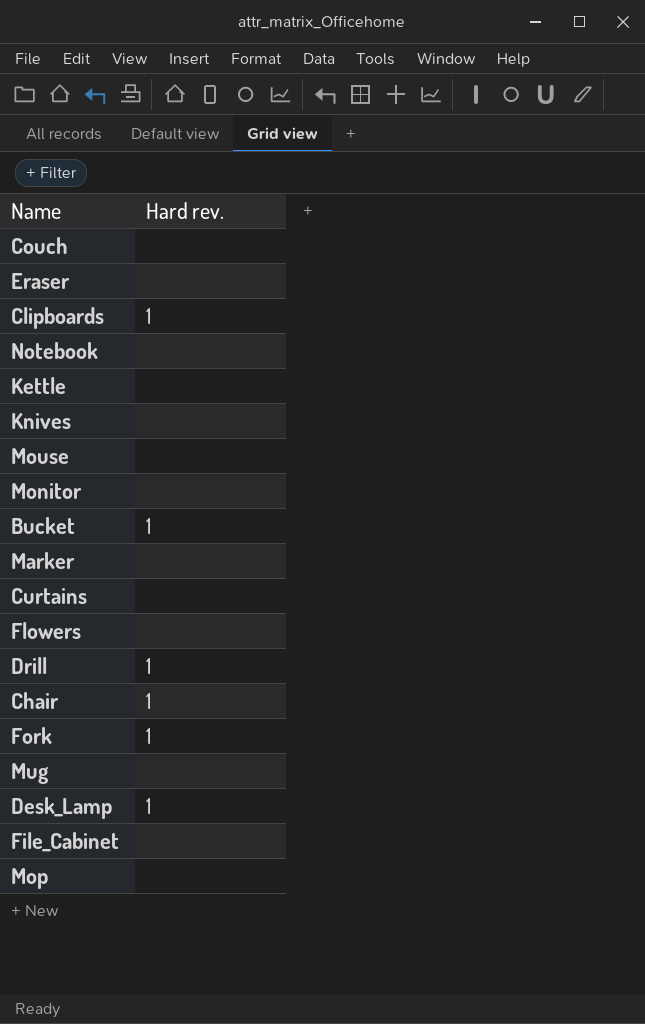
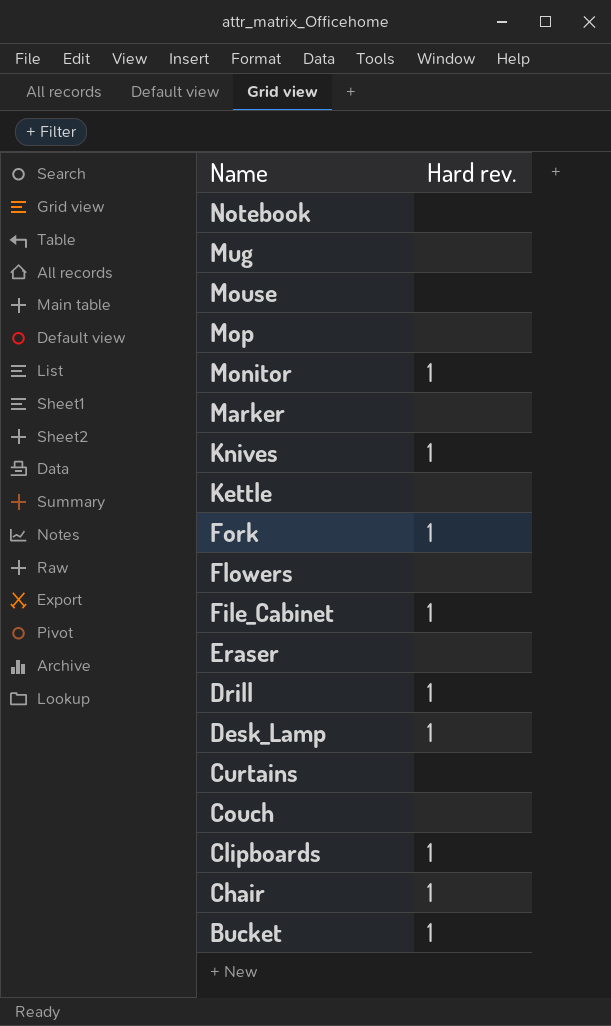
row order: none -> Name descending
Monitor | Hard rev.: none -> 1
Knives | Hard rev.: none -> 1
File_Cabinet | Hard rev.: none -> 1

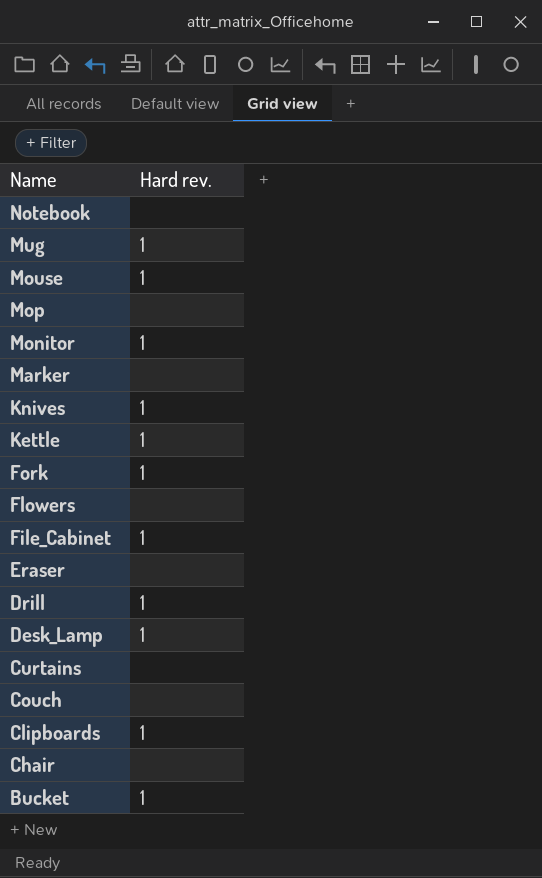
Mug | Hard rev.: none -> 1
Mouse | Hard rev.: none -> 1
Kettle | Hard rev.: none -> 1
Chair | Hard rev.: 1 -> none

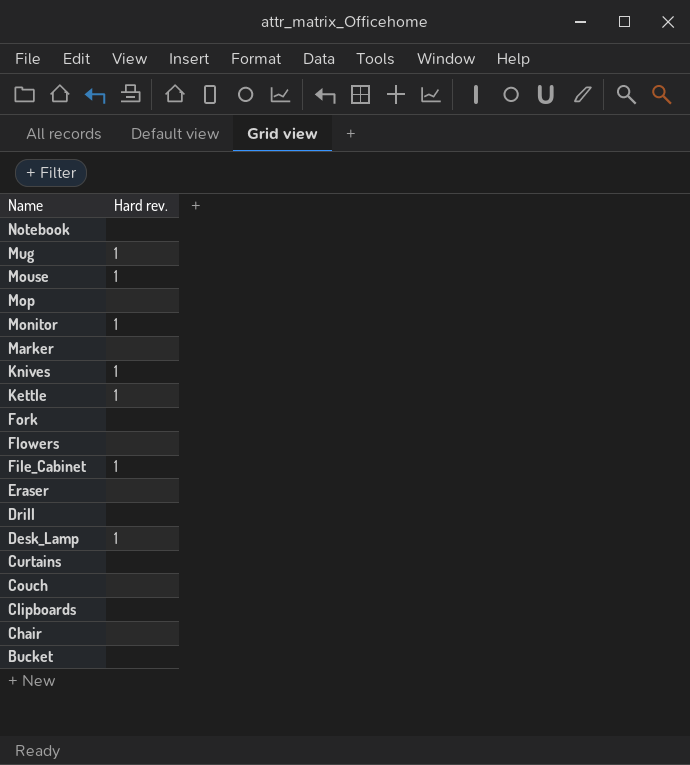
Fork | Hard rev.: 1 -> none
Drill | Hard rev.: 1 -> none
Clipboards | Hard rev.: 1 -> none
Bucket | Hard rev.: 1 -> none

